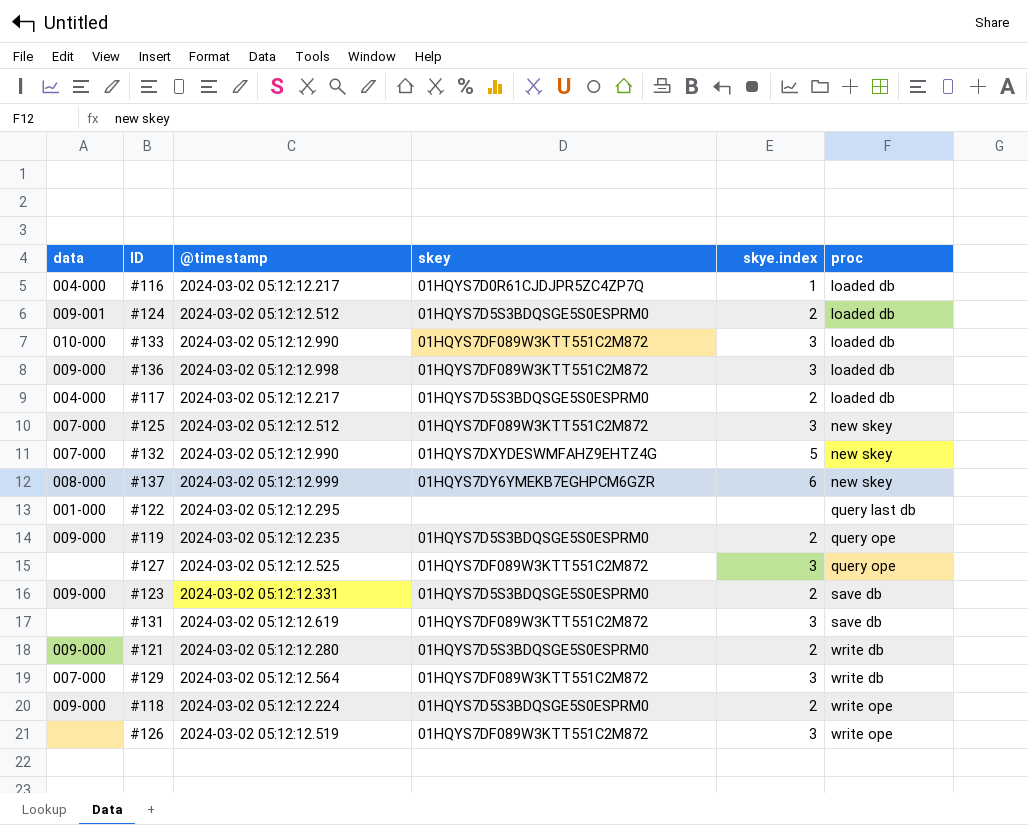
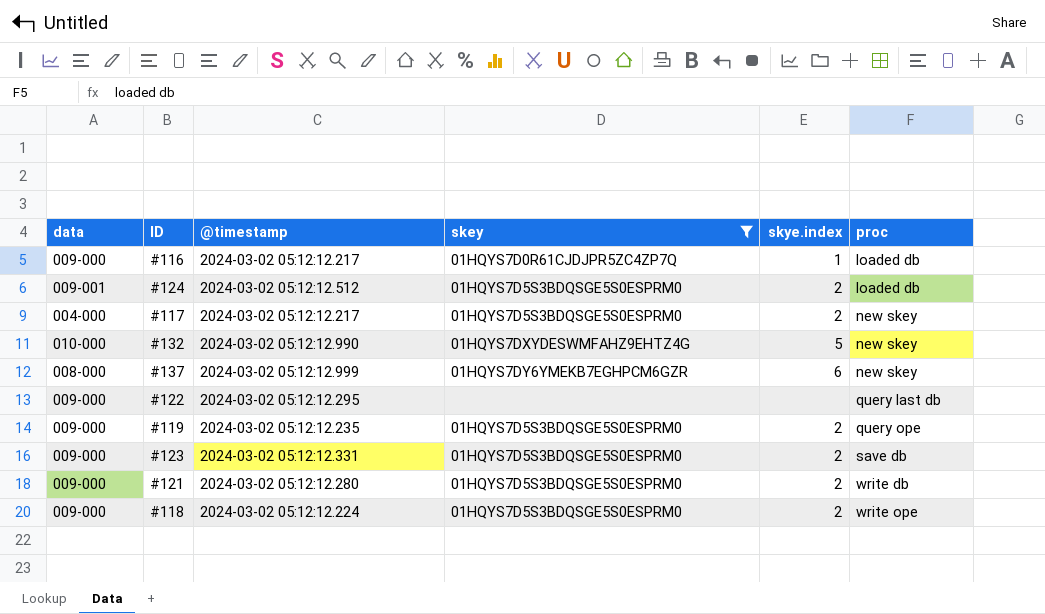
filter: none -> skey != 01HQYS7DF089W3KTT551C2M872
#116 | data: 004-000 -> 009-000
#117 | proc: loaded db -> new skey
#132 | data: 007-000 -> 010-000
#122 | data: 001-000 -> 009-000

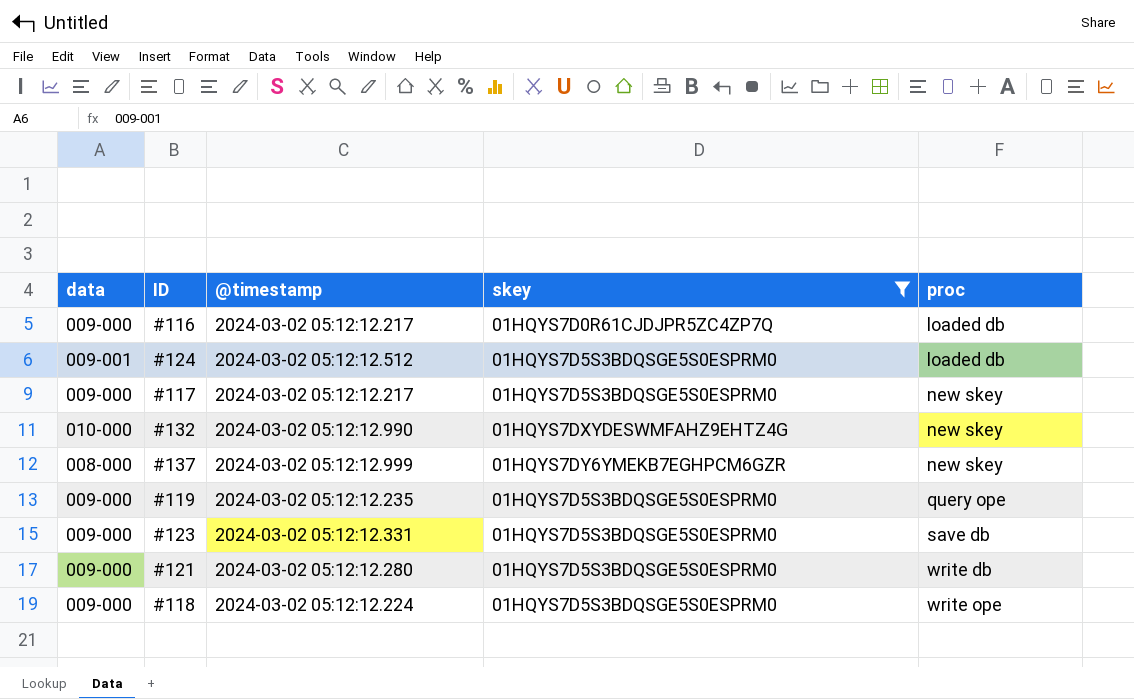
column skye.index | position: 5 -> none
row #122: 009-000 | 2024-03-02 05:12:12.295 | none | none | query last db -> none
#117 | data: 004-000 -> 009-000

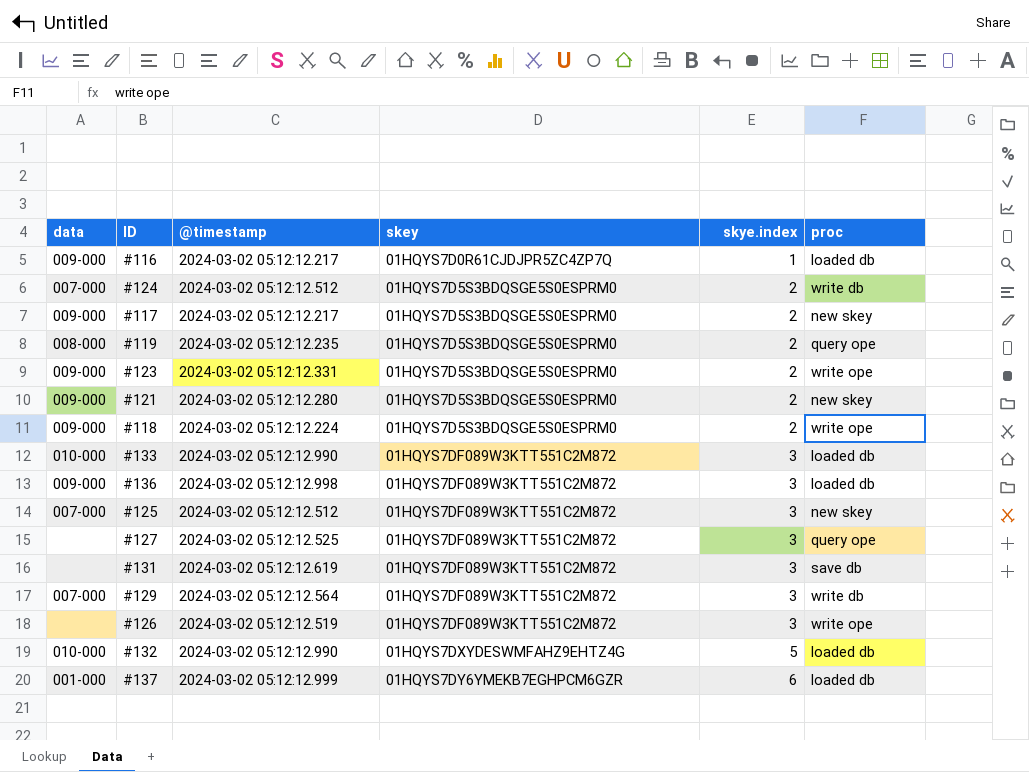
filter: skey != 01HQYS7DF089W3KTT551C2M872 -> none
row order: proc ascending -> skey ascending
column skye.index | position: none -> 5
#124 | data: 009-001 -> 007-000
#124 | proc: loaded db -> write db
#119 | data: 009-000 -> 008-000
#123 | proc: save db -> write ope
#121 | proc: write db -> new skey
#132 | proc: new skey -> loaded db
#137 | data: 008-000 -> 001-000
#137 | proc: new skey -> loaded db

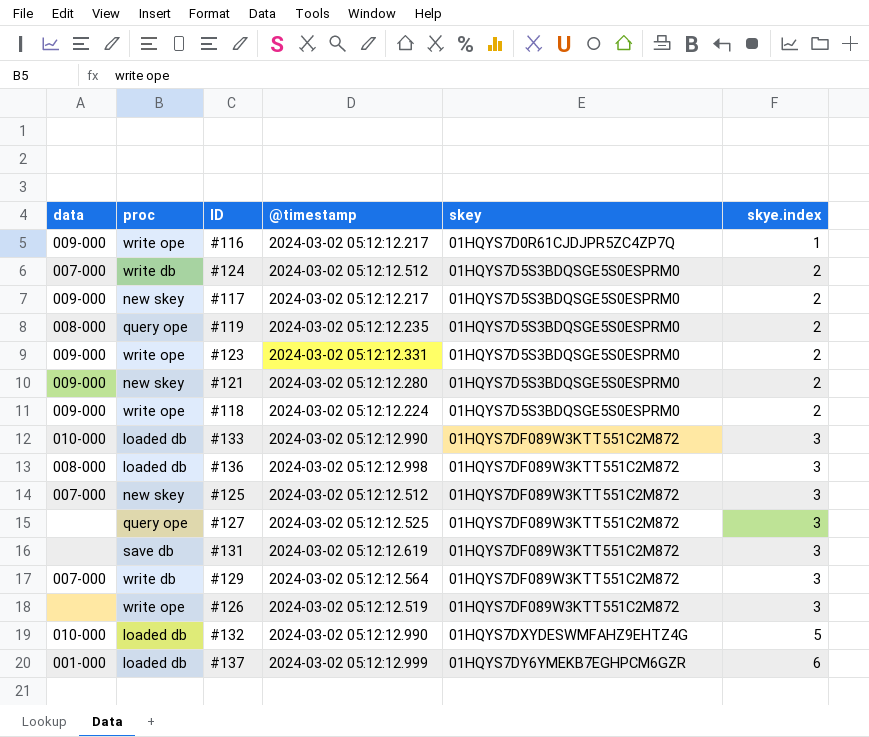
column proc | position: 6 -> 2
#116 | proc: loaded db -> write ope
#136 | data: 009-000 -> 008-000

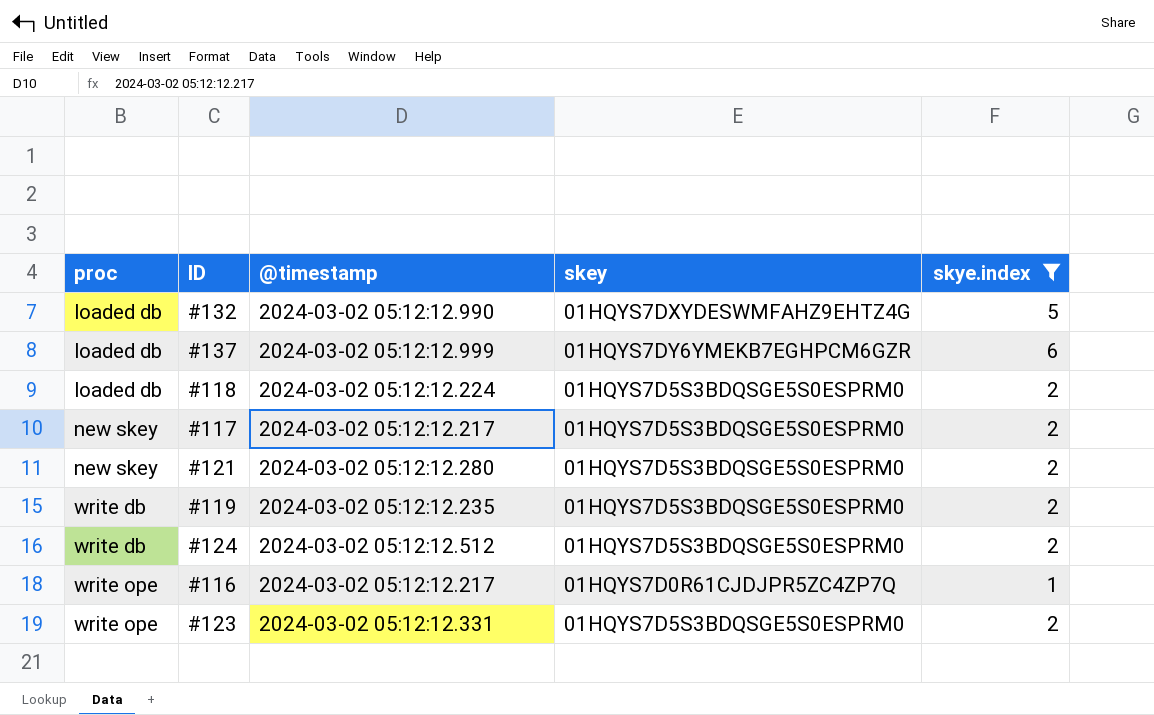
filter: none -> skye.index != 3
row order: skey ascending -> proc ascending
column data | position: 1 -> none
#118 | proc: write ope -> loaded db
#119 | proc: query ope -> write db

